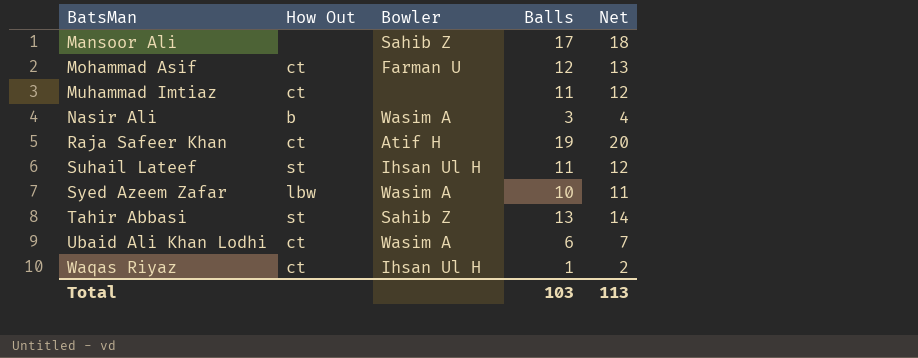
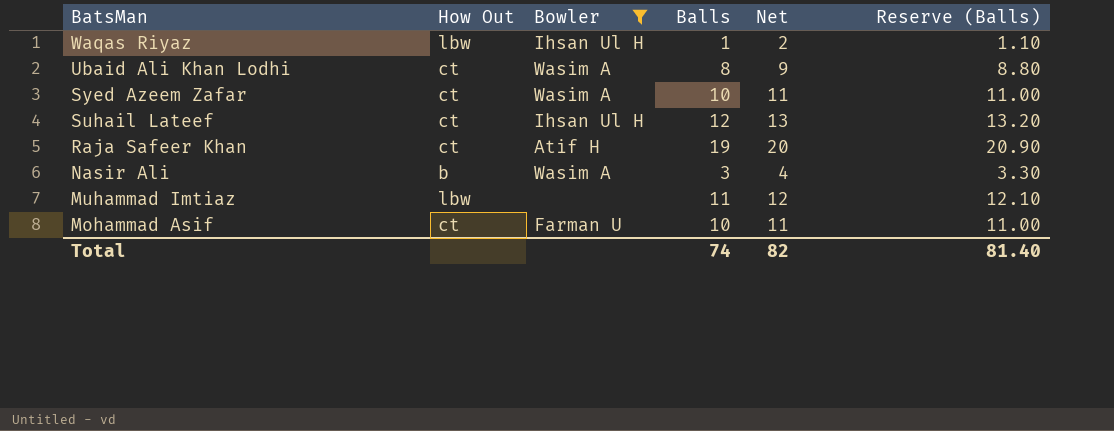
filter: none -> Bowler != Sahib Z
row order: BatsMan ascending -> BatsMan descending
column Reserve (Balls) | formula: none -> [Balls] * 1.1
Waqas Riyaz | How Out: ct -> lbw
Ubaid Ali Khan Lodhi | Balls: 6 -> 8
Ubaid Ali Khan Lodhi | Net: 7 -> 9
Syed Azeem Zafar | How Out: lbw -> ct
Suhail Lateef | How Out: st -> ct
Suhail Lateef | Balls: 11 -> 12
Suhail Lateef | Net: 12 -> 13
Muhammad Imtiaz | How Out: ct -> lbw
Mohammad Asif | Balls: 12 -> 10
Mohammad Asif | Net: 13 -> 11
Total | Balls: 103 -> 74
Total | Net: 113 -> 82

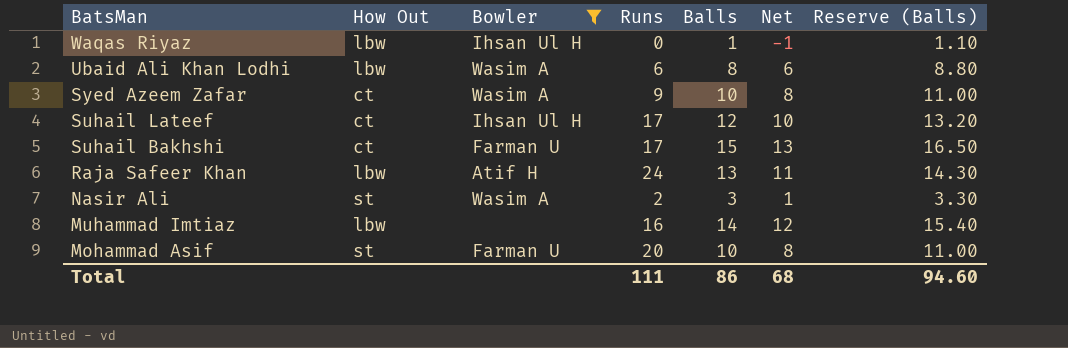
column Runs | position: none -> 4
column Net | formula: [Balls] + 1 -> [Balls] - 2
Ubaid Ali Khan Lodhi | How Out: ct -> lbw
row Suhail Bakhshi: none -> ct | Farman U | 17 | 15 | 13 | 16.50
Raja Safeer Khan | How Out: ct -> lbw
Raja Safeer Khan | Balls: 19 -> 13
Raja Safeer Khan | Reserve (Balls): 20.90 -> 14.30
Nasir Ali | How Out: b -> st
Muhammad Imtiaz | Balls: 11 -> 14
Muhammad Imtiaz | Reserve (Balls): 12.10 -> 15.40
Mohammad Asif | How Out: ct -> st
Total | Balls: 74 -> 86
Total | Net: 82 -> 68
Total | Reserve (Balls): 81.40 -> 94.60

